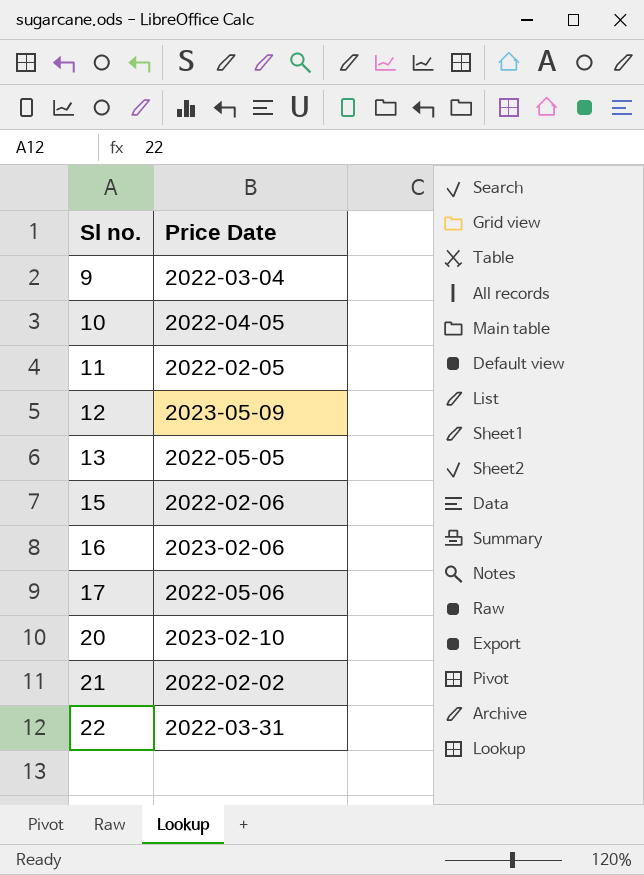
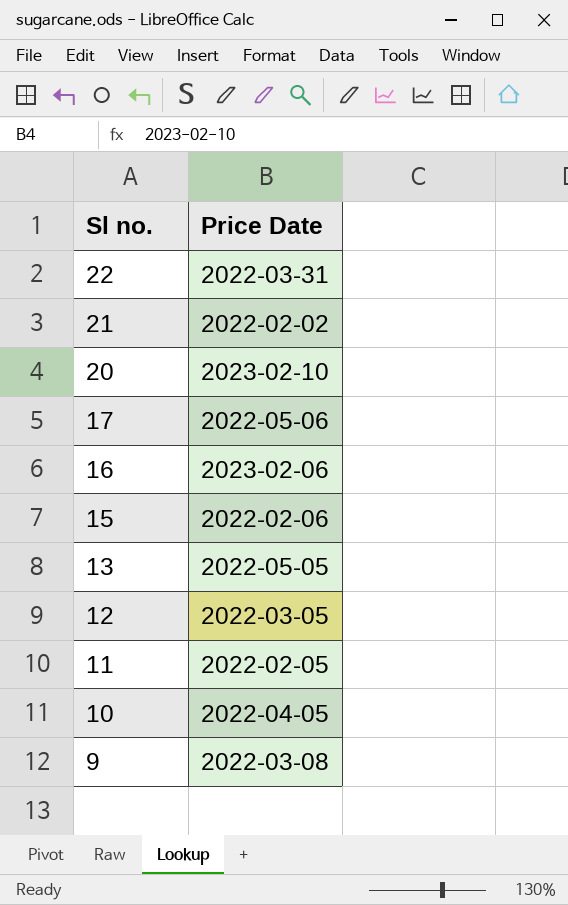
row order: Sl no. ascending -> Sl no. descending
12 | Price Date: 2023-05-09 -> 2022-03-05
9 | Price Date: 2022-03-04 -> 2022-03-08

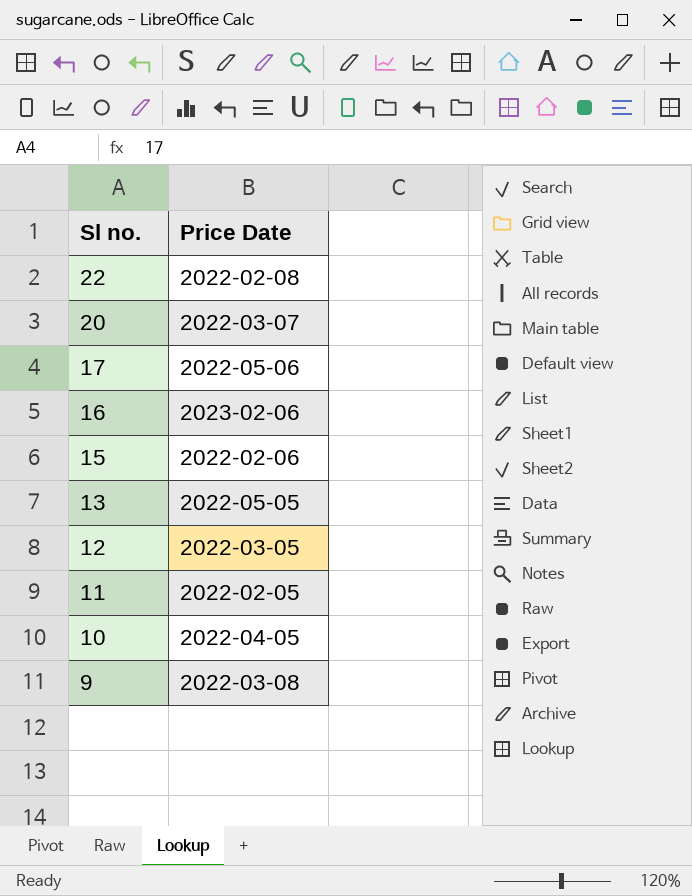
row 21: 2022-02-02 -> none
22 | Price Date: 2022-03-31 -> 2022-02-08
20 | Price Date: 2023-02-10 -> 2022-03-07

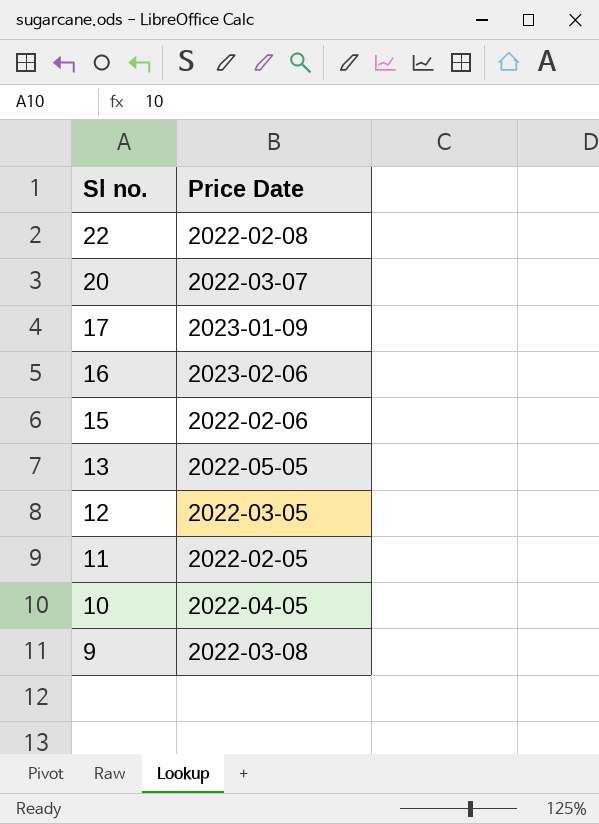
17 | Price Date: 2022-05-06 -> 2023-01-09

